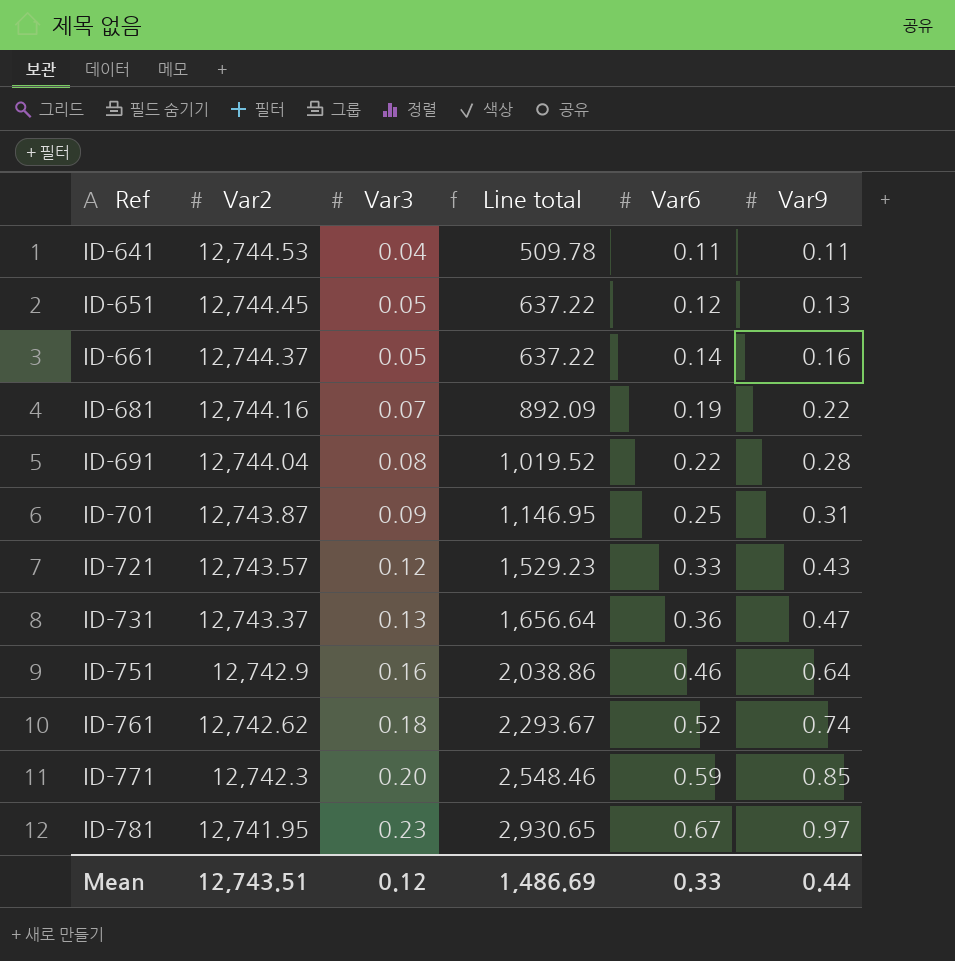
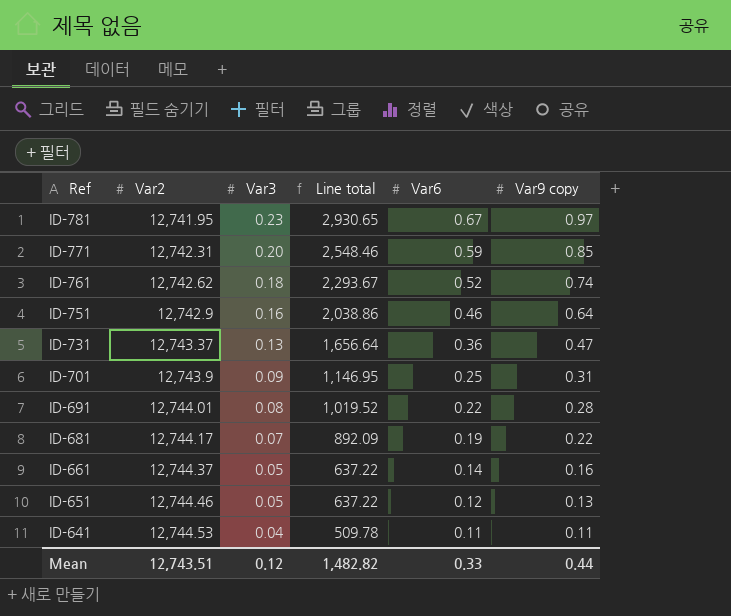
row order: Ref ascending -> Ref descending
column name: Var9 -> Var9 copy
row ID-721: 12,743.57 | 0.12 | 1,529.23 | 0.33 | 0.43 -> none
ID-771 | Var2: 12,742.3 -> 12,742.31
ID-701 | Var2: 12,743.87 -> 12,743.9
ID-691 | Var2: 12,744.04 -> 12,744.01
ID-681 | Var2: 12,744.16 -> 12,744.17
ID-651 | Var2: 12,744.45 -> 12,744.46
Mean | Line total: 1,486.69 -> 1,482.82

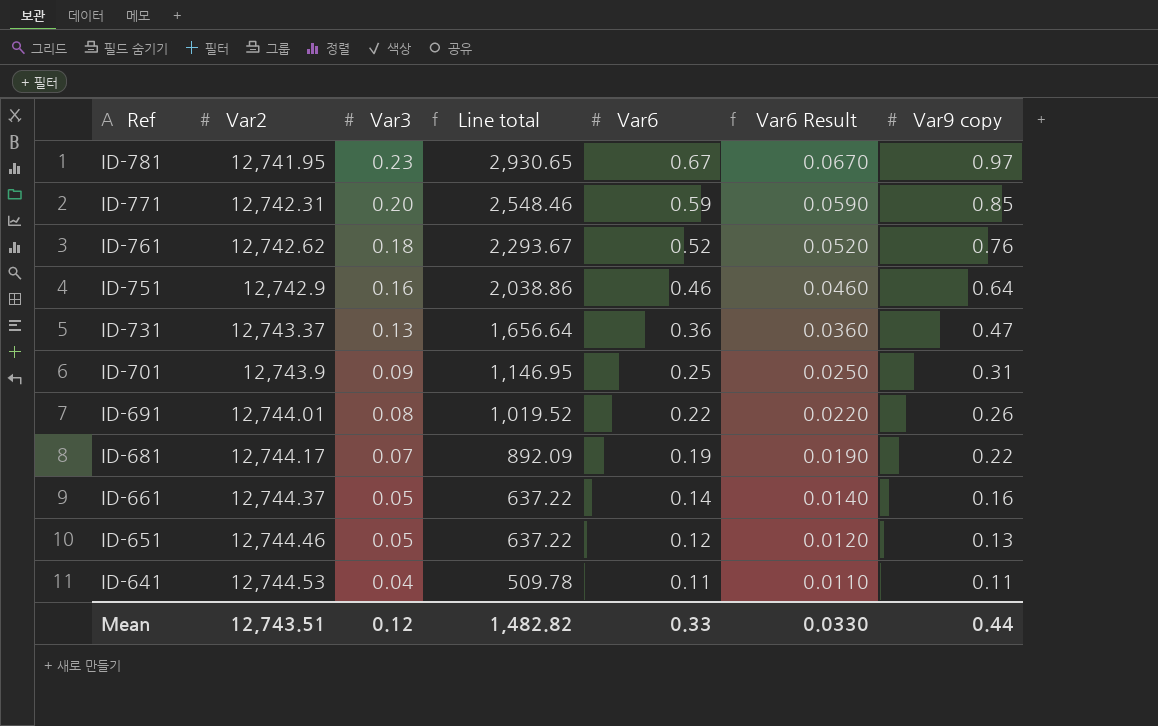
column Var6 Result | formula: none -> [Var6] * 0.1
ID-761 | Var9 copy: 0.74 -> 0.76
ID-691 | Var9 copy: 0.28 -> 0.26

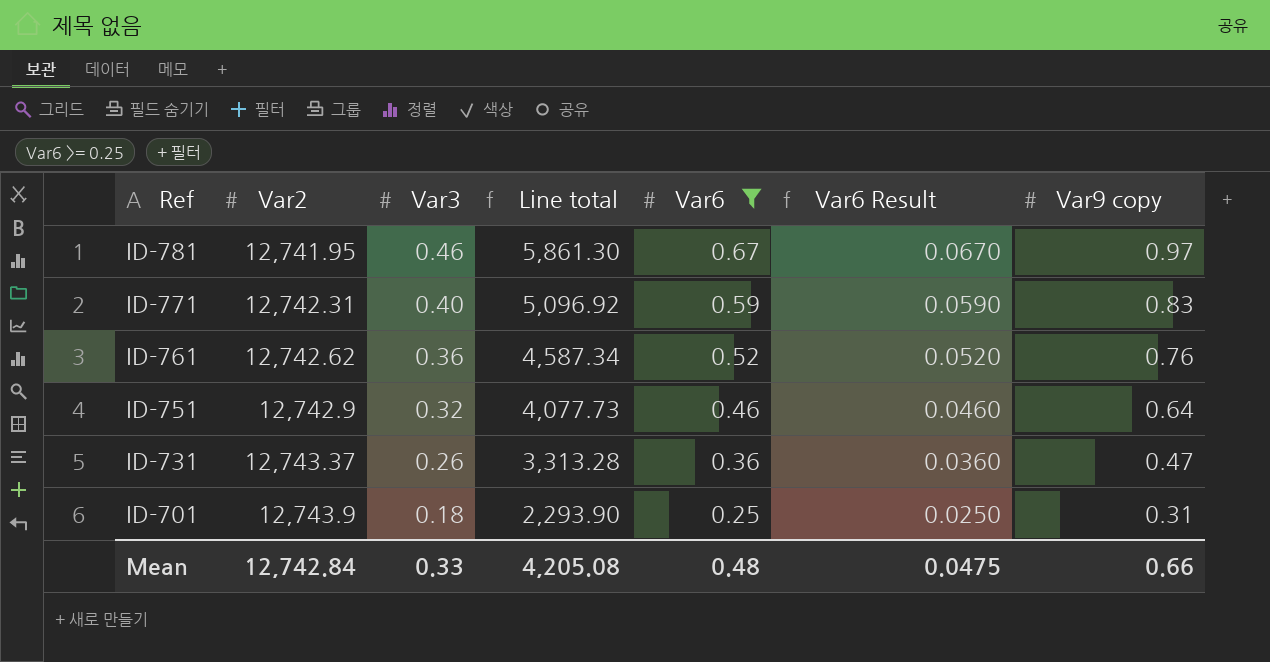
filter: none -> Var6 >= 0.25
ID-781 | Var3: 0.23 -> 0.46
ID-781 | Line total: 2,930.65 -> 5,861.30
ID-771 | Var3: 0.20 -> 0.40
ID-771 | Line total: 2,548.46 -> 5,096.92
ID-771 | Var9 copy: 0.85 -> 0.83
ID-761 | Var3: 0.18 -> 0.36
ID-761 | Line total: 2,293.67 -> 4,587.34
ID-751 | Var3: 0.16 -> 0.32
ID-751 | Line total: 2,038.86 -> 4,077.73
ID-731 | Var3: 0.13 -> 0.26
ID-731 | Line total: 1,656.64 -> 3,313.28
ID-701 | Var3: 0.09 -> 0.18
ID-701 | Line total: 1,146.95 -> 2,293.90
Mean | Var2: 12,743.51 -> 12,742.84
Mean | Var3: 0.12 -> 0.33
Mean | Line total: 1,482.82 -> 4,205.08
Mean | Var6: 0.33 -> 0.48
Mean | Var6 Result: 0.0330 -> 0.0475
Mean | Var9 copy: 0.44 -> 0.66

